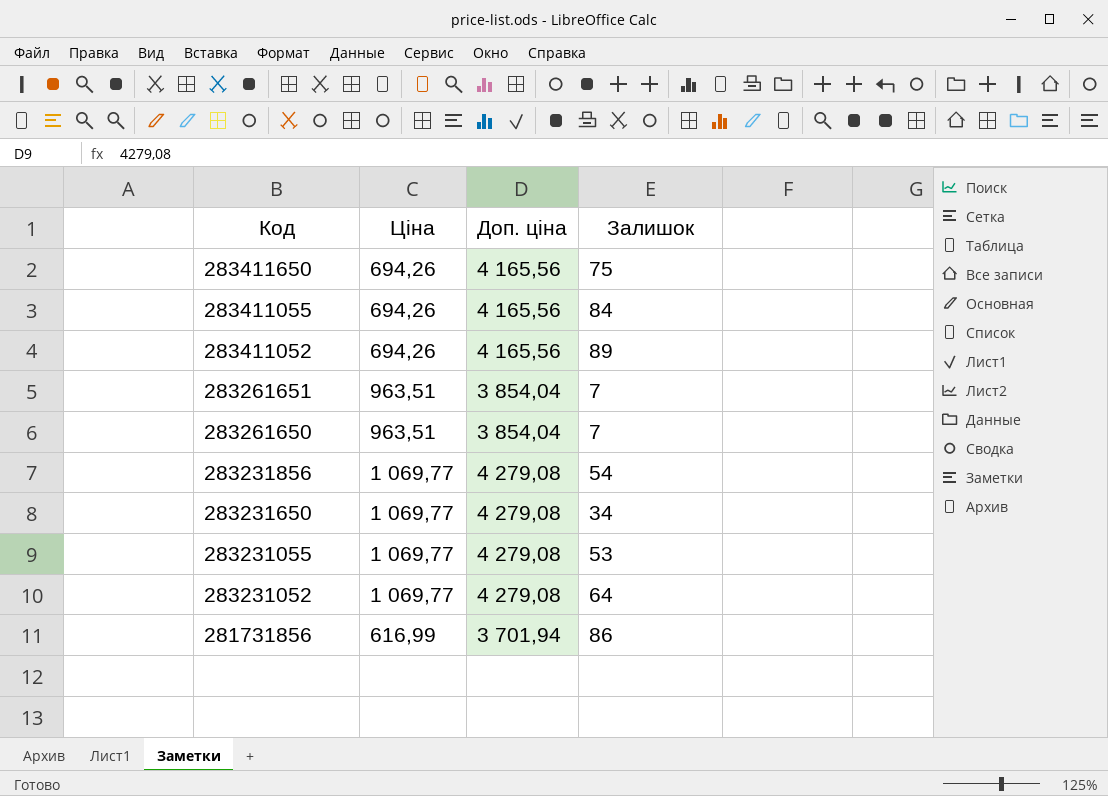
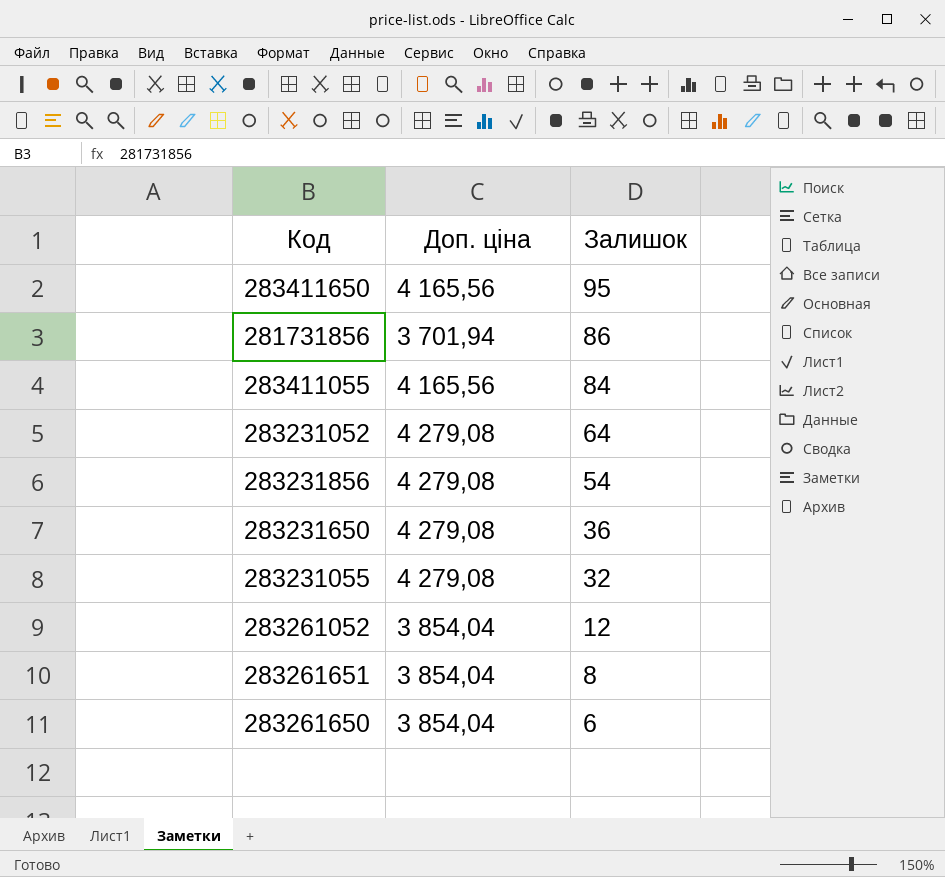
row order: Код descending -> Залишок descending
column Ціна | position: 2 -> none
row 283411052: 694,26 | 4 165,56 | 89 -> none
283411650 | Залишок: 75 -> 95
283231650 | Залишок: 34 -> 36
283231055 | Залишок: 53 -> 32
row 283261052: none -> 3 854,04 | 12
283261651 | Залишок: 7 -> 8
283261650 | Залишок: 7 -> 6

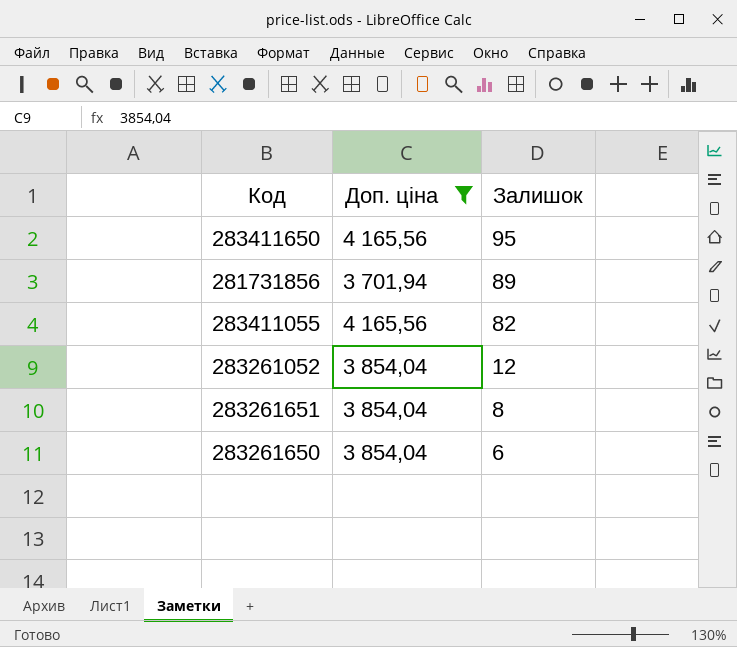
filter: none -> Доп. ціна != 4 279,08
281731856 | Залишок: 86 -> 89
283411055 | Залишок: 84 -> 82

